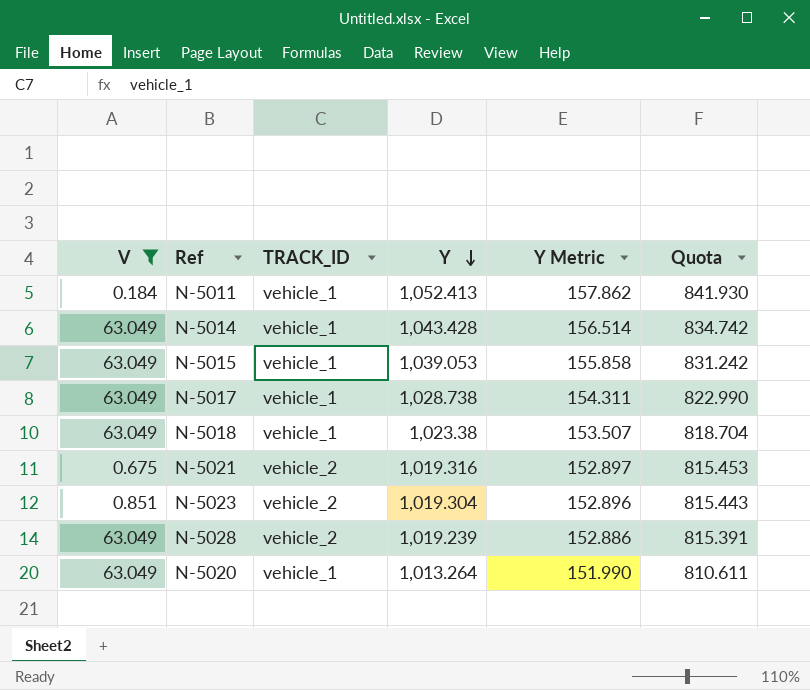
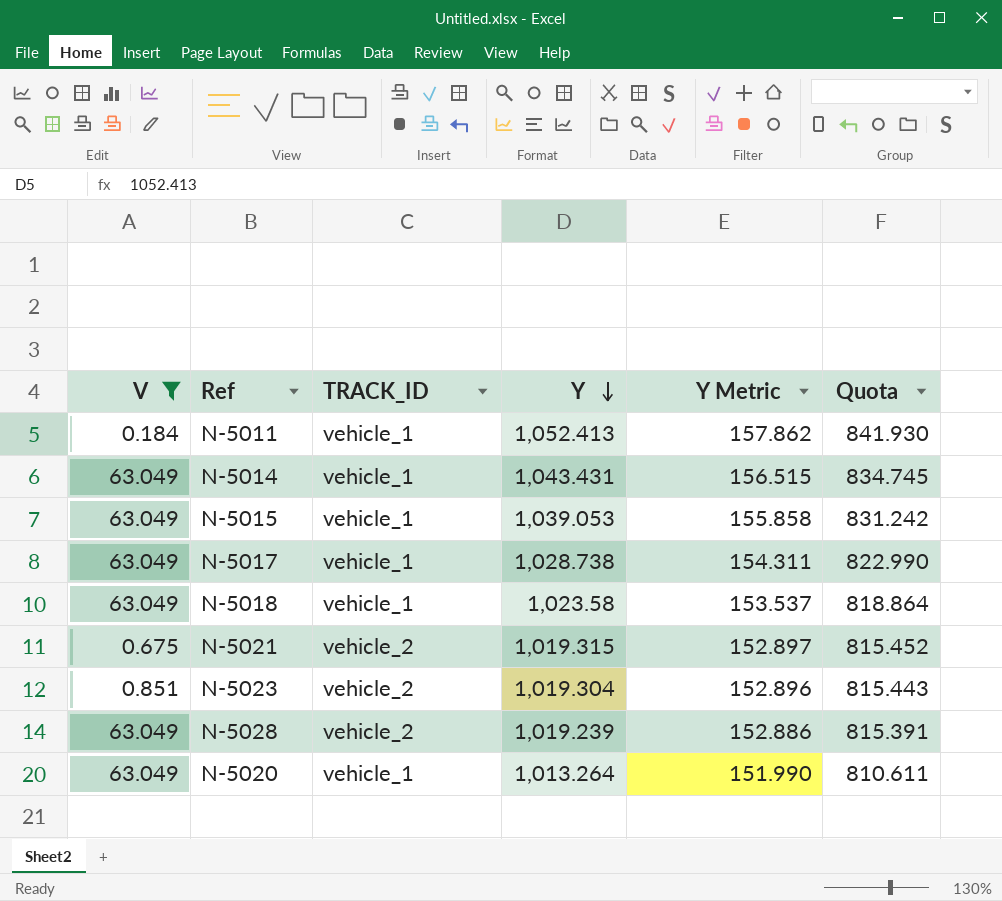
N-5014 | Y: 1,043.428 -> 1,043.431
N-5014 | Y Metric: 156.514 -> 156.515
N-5014 | Quota: 834.742 -> 834.745
N-5018 | Y: 1,023.38 -> 1,023.58
N-5018 | Y Metric: 153.507 -> 153.537
N-5018 | Quota: 818.704 -> 818.864
N-5021 | Y: 1,019.316 -> 1,019.315
N-5021 | Quota: 815.453 -> 815.452

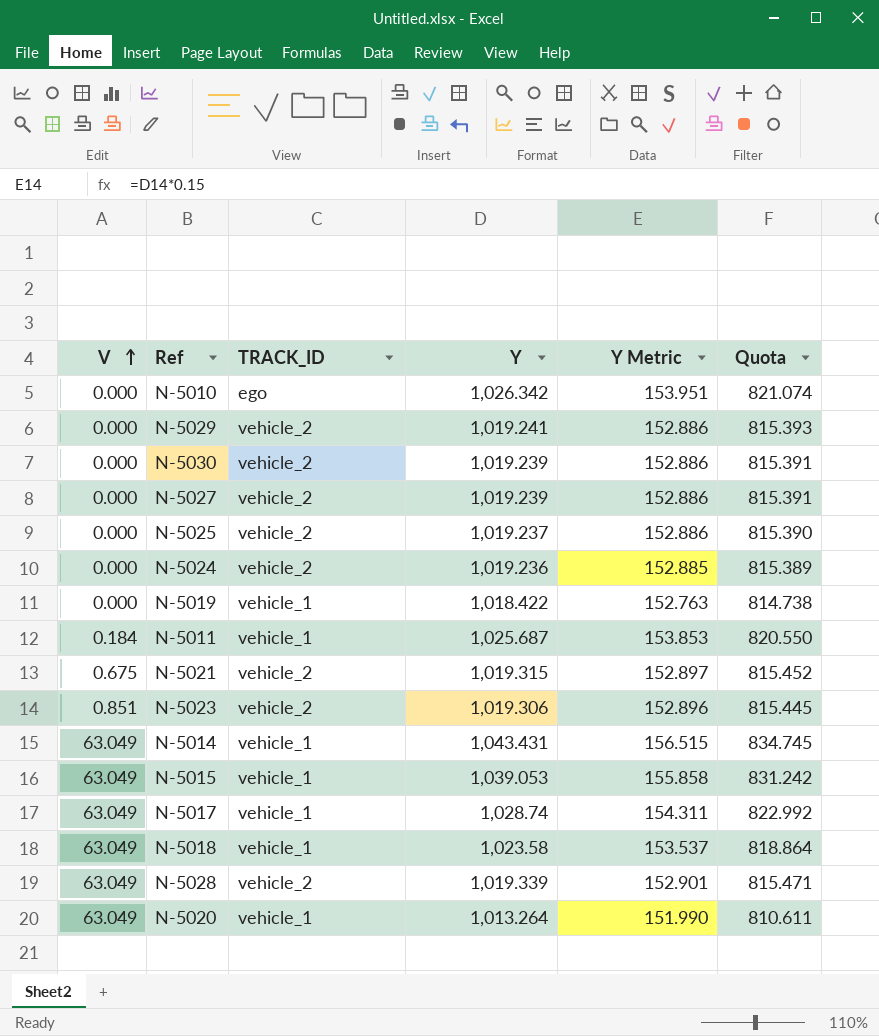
filter: V != 0.000 -> none
row order: Y descending -> V ascending
N-5011 | Y: 1,052.413 -> 1,025.687
N-5011 | Y Metric: 157.862 -> 153.853
N-5011 | Quota: 841.930 -> 820.550
N-5023 | Y: 1,019.304 -> 1,019.306
N-5023 | Quota: 815.443 -> 815.445
N-5017 | Y: 1,028.738 -> 1,028.74
N-5017 | Quota: 822.990 -> 822.992
N-5028 | Y: 1,019.239 -> 1,019.339
N-5028 | Y Metric: 152.886 -> 152.901
N-5028 | Quota: 815.391 -> 815.471

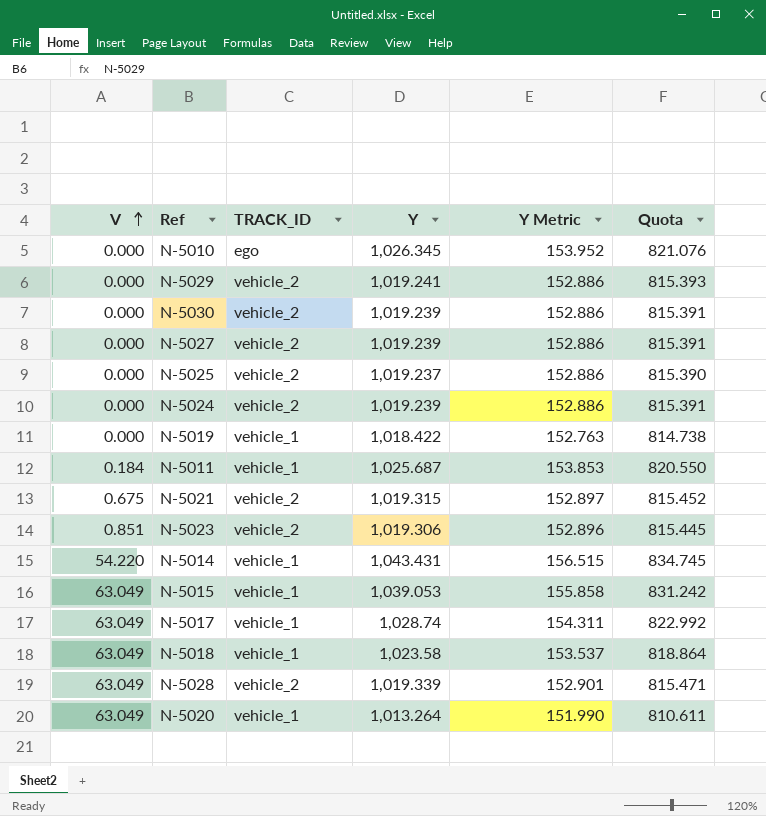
N-5010 | Y: 1,026.342 -> 1,026.345
N-5010 | Y Metric: 153.951 -> 153.952
N-5010 | Quota: 821.074 -> 821.076
N-5024 | Y: 1,019.236 -> 1,019.239
N-5024 | Y Metric: 152.885 -> 152.886
N-5024 | Quota: 815.389 -> 815.391
N-5014 | V: 63.049 -> 54.220

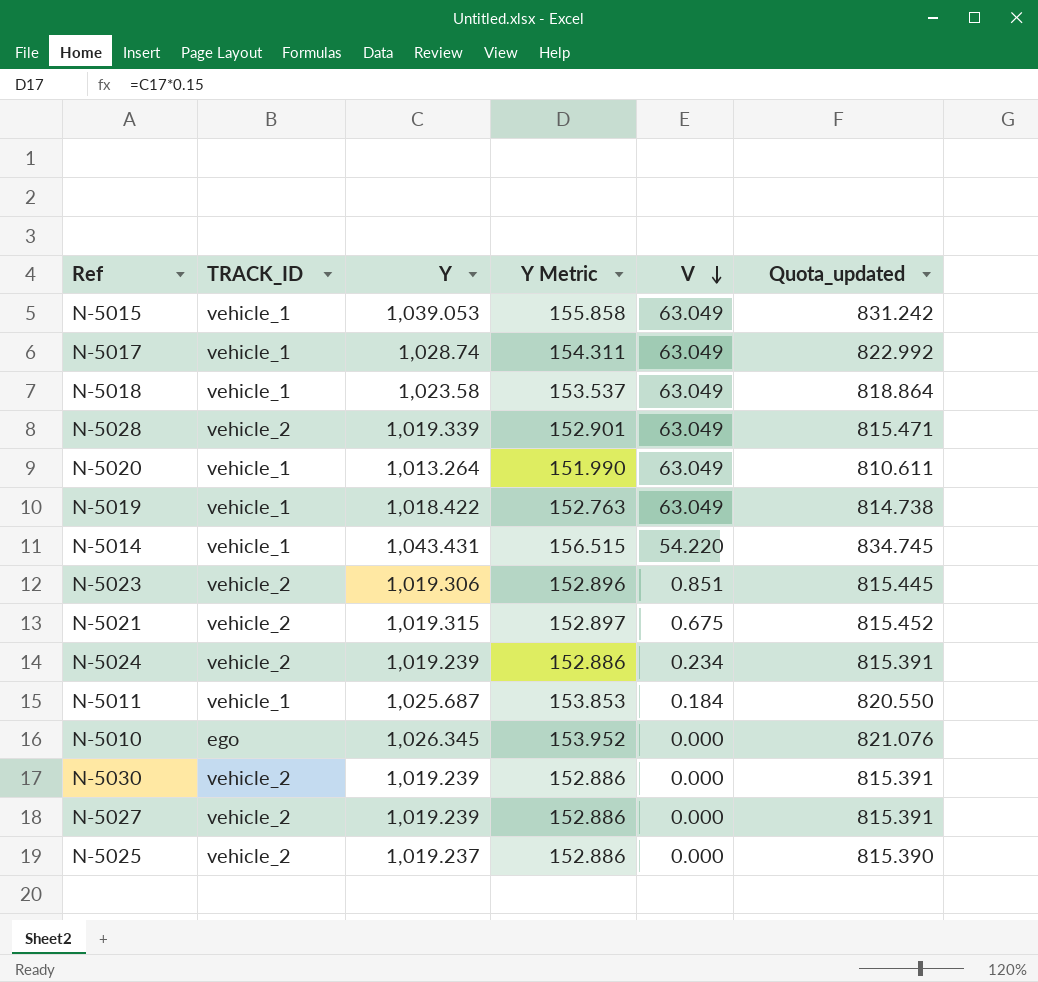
row order: V ascending -> V descending
column V | position: 1 -> 5
column name: Quota -> Quota_updated
row N-5029: 0.000 | vehicle_2 | 1,019.241 | 152.886 | 815.393 -> none
N-5019 | V: 0.000 -> 63.049
N-5024 | V: 0.000 -> 0.234

